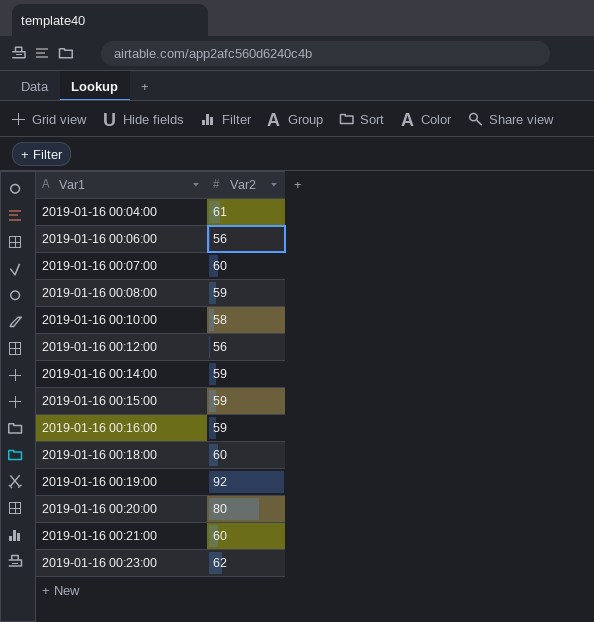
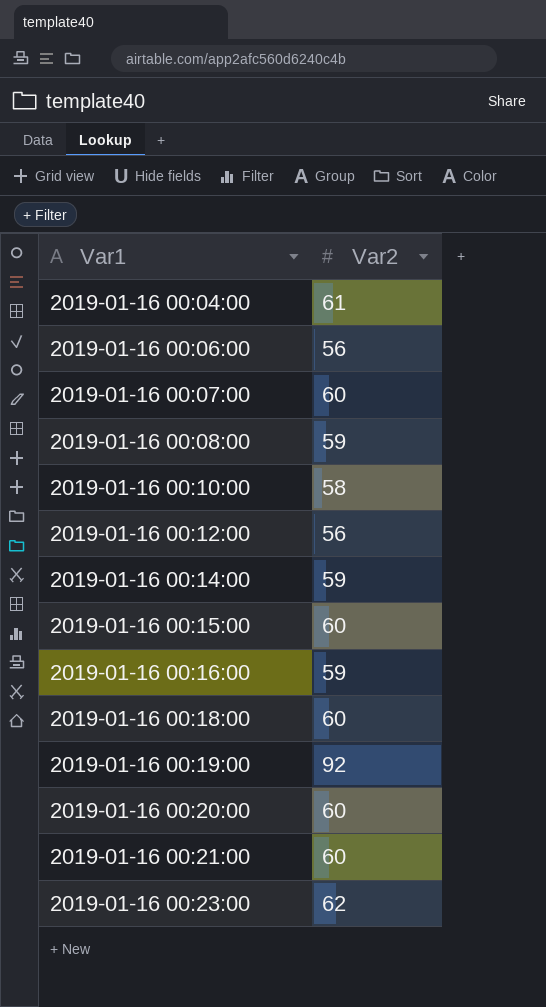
2019-01-16 00:15:00 | Var2: 59 -> 60
2019-01-16 00:20:00 | Var2: 80 -> 60

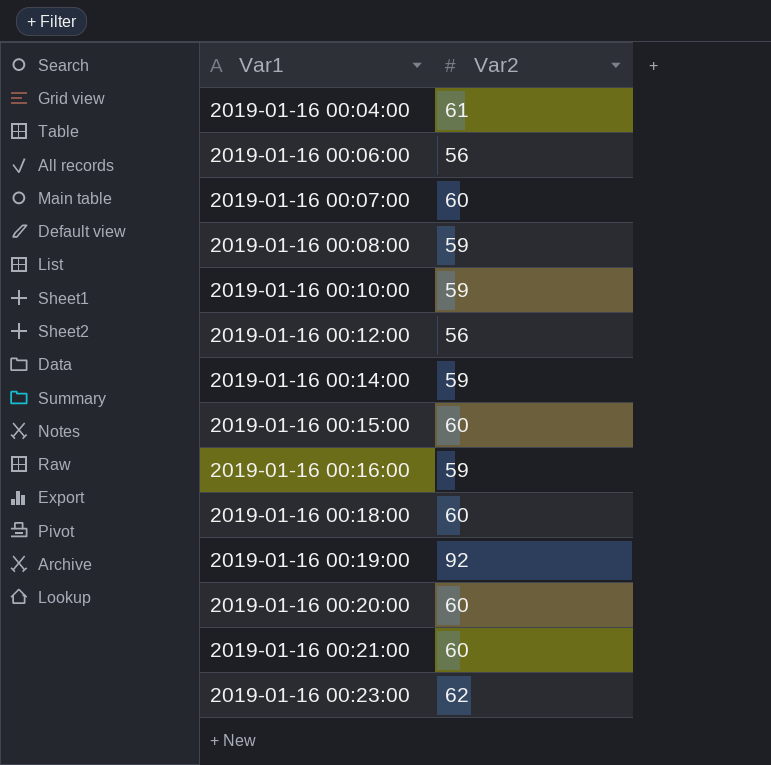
2019-01-16 00:10:00 | Var2: 58 -> 59

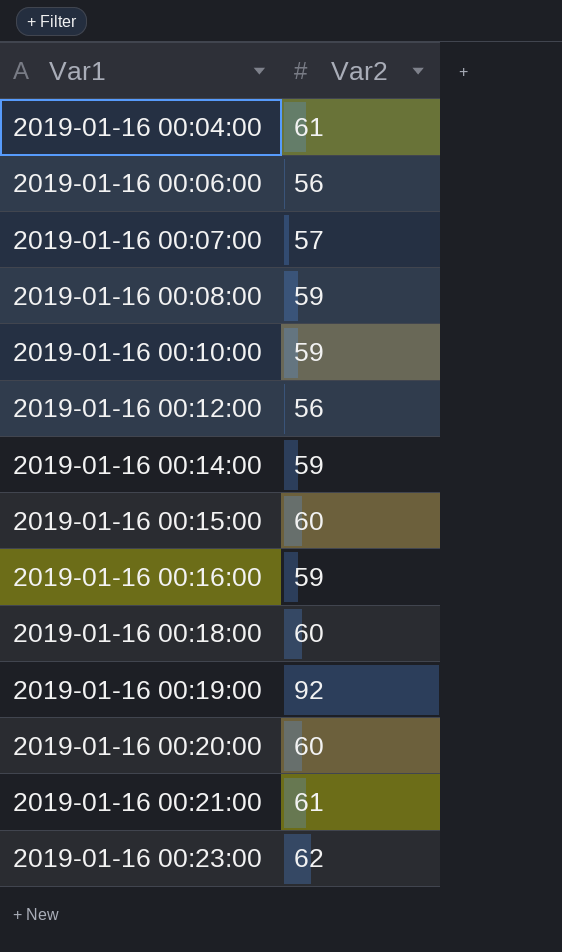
2019-01-16 00:07:00 | Var2: 60 -> 57
2019-01-16 00:21:00 | Var2: 60 -> 61

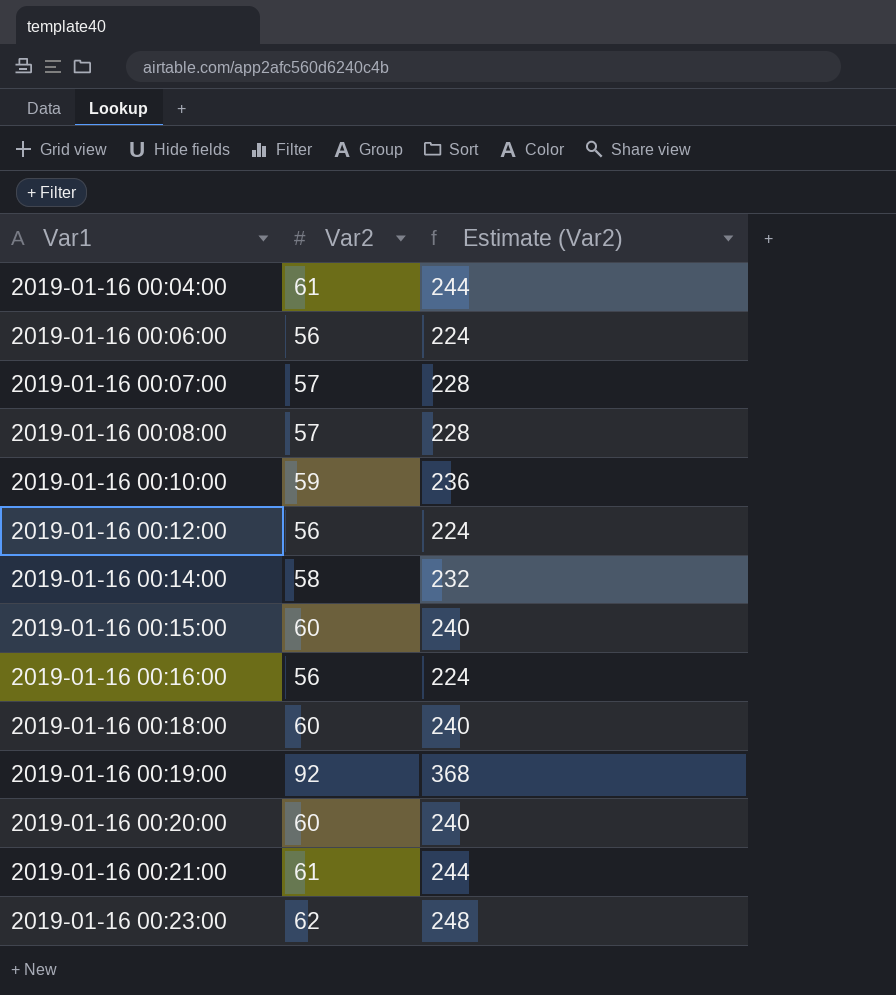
column Estimate (Var2) | formula: none -> [Var2] * 4
2019-01-16 00:08:00 | Var2: 59 -> 57
2019-01-16 00:14:00 | Var2: 59 -> 58
2019-01-16 00:16:00 | Var2: 59 -> 56

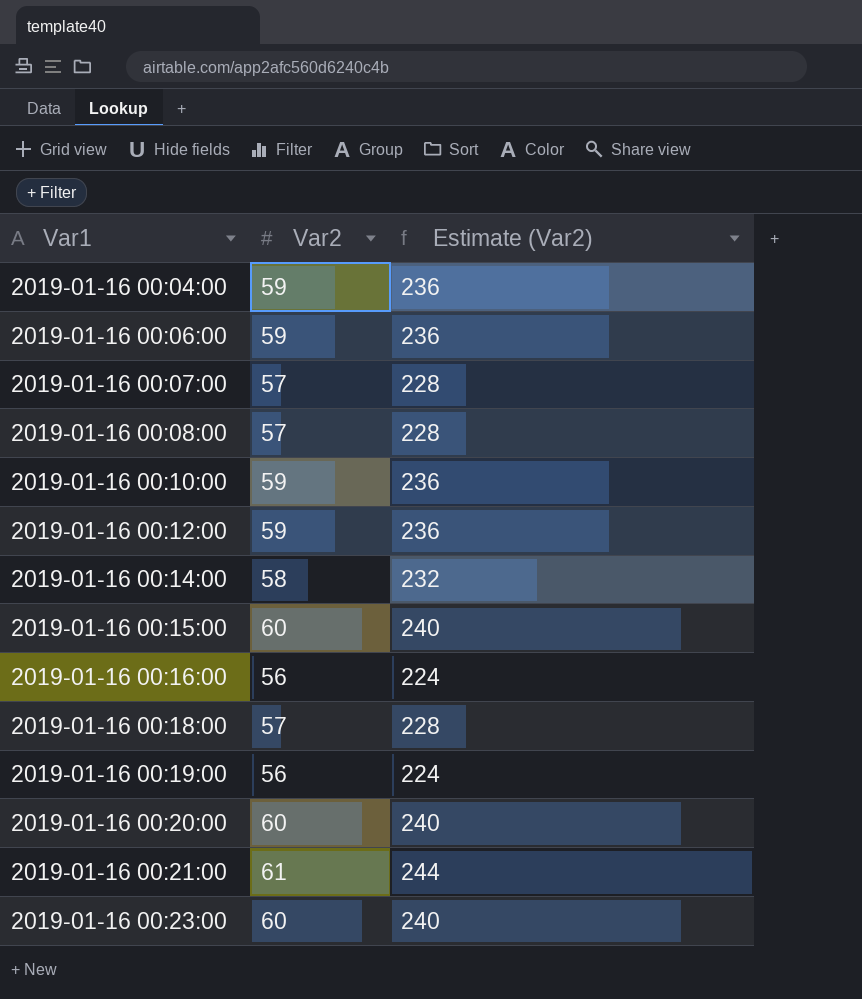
2019-01-16 00:04:00 | Var2: 61 -> 59
2019-01-16 00:04:00 | Estimate (Var2): 244 -> 236
2019-01-16 00:06:00 | Var2: 56 -> 59
2019-01-16 00:06:00 | Estimate (Var2): 224 -> 236
2019-01-16 00:12:00 | Var2: 56 -> 59
2019-01-16 00:12:00 | Estimate (Var2): 224 -> 236
2019-01-16 00:18:00 | Var2: 60 -> 57
2019-01-16 00:18:00 | Estimate (Var2): 240 -> 228
2019-01-16 00:19:00 | Var2: 92 -> 56
2019-01-16 00:19:00 | Estimate (Var2): 368 -> 224
2019-01-16 00:23:00 | Var2: 62 -> 60
2019-01-16 00:23:00 | Estimate (Var2): 248 -> 240

